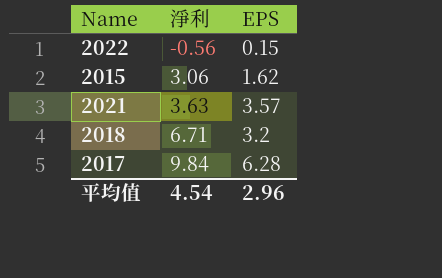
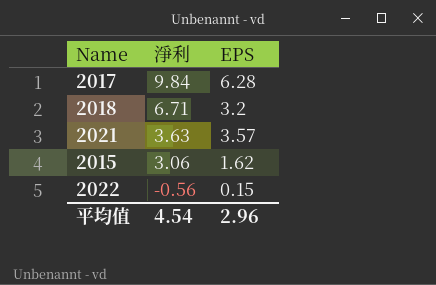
row order: 淨利 ascending -> 淨利 descending

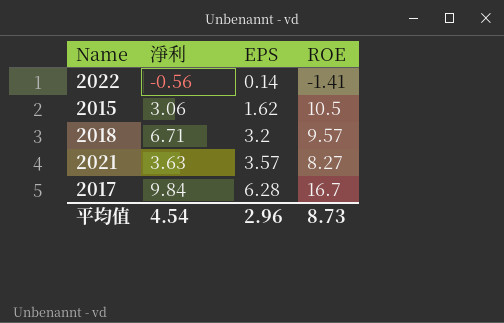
row order: 淨利 descending -> EPS ascending
column ROE | position: none -> 4
2022 | EPS: 0.15 -> 0.14

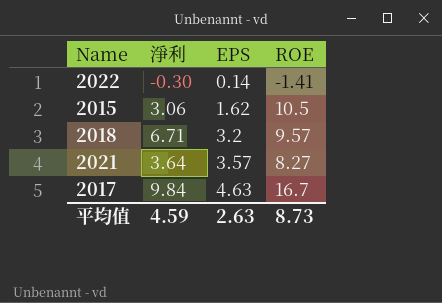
2022 | 淨利: -0.56 -> -0.30
2021 | 淨利: 3.63 -> 3.64
2017 | EPS: 6.28 -> 4.63
平均值 | 淨利: 4.54 -> 4.59
平均值 | EPS: 2.96 -> 2.63

